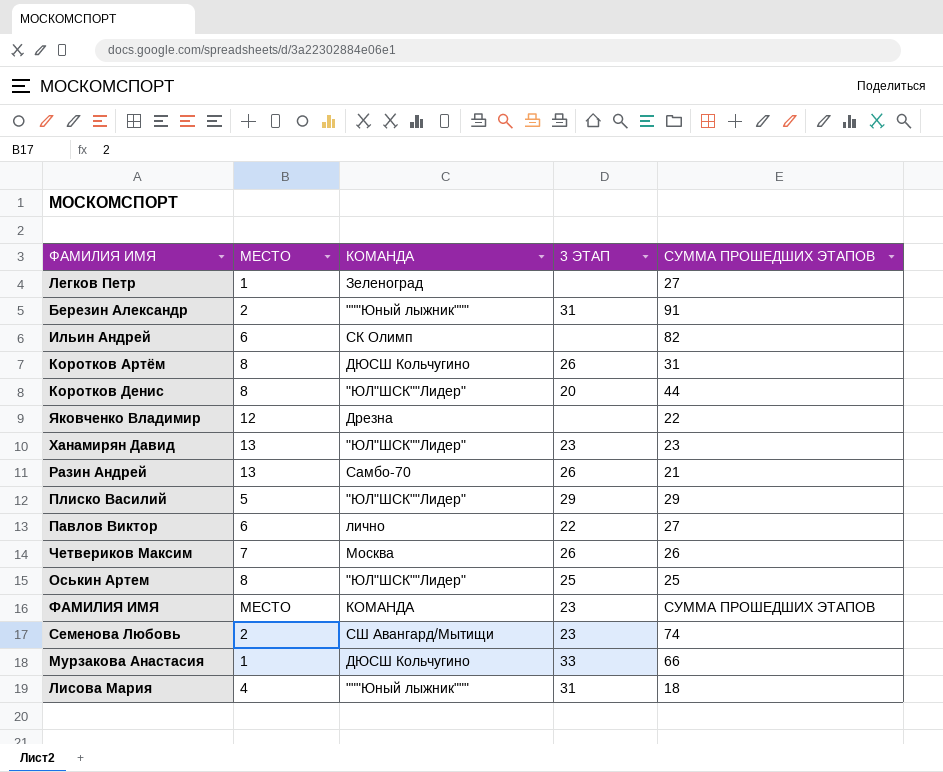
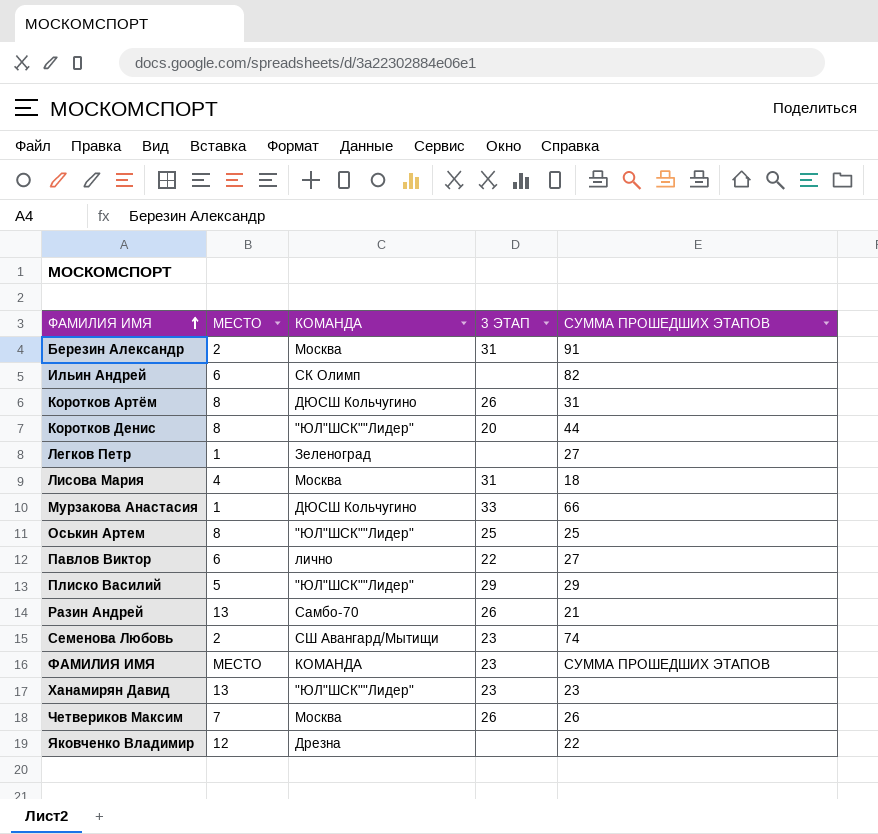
row order: none -> ФАМИЛИЯ ИМЯ ascending
Березин Александр | КОМАНДА: """Юный лыжник""" -> Москва
Лисова Мария | КОМАНДА: """Юный лыжник""" -> Москва

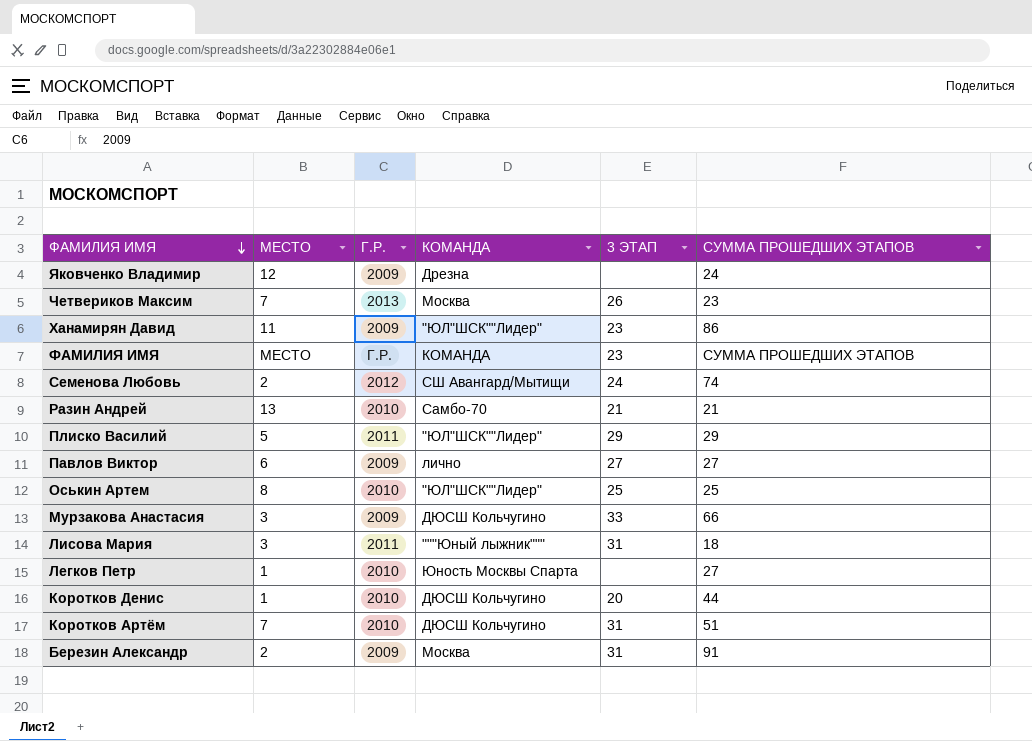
row order: ФАМИЛИЯ ИМЯ ascending -> ФАМИЛИЯ ИМЯ descending
column Г.Р. | position: none -> 3
row Ильин Андрей: 6 | СК Олимп | none | 82 -> none
Яковченко Владимир | СУММА ПРОШЕДШИХ ЭТАПОВ: 22 -> 24
Четвериков Максим | СУММА ПРОШЕДШИХ ЭТАПОВ: 26 -> 23
Ханамирян Давид | МЕСТО: 13 -> 11
Ханамирян Давид | СУММА ПРОШЕДШИХ ЭТАПОВ: 23 -> 86
Семенова Любовь | 3 ЭТАП: 23 -> 24
Разин Андрей | 3 ЭТАП: 26 -> 21
Павлов Виктор | 3 ЭТАП: 22 -> 27
Мурзакова Анастасия | МЕСТО: 1 -> 3
Лисова Мария | МЕСТО: 4 -> 3
Лисова Мария | КОМАНДА: Москва -> """Юный лыжник"""
Легков Петр | КОМАНДА: Зеленоград -> Юность Москвы Спарта
Коротков Денис | МЕСТО: 8 -> 1
Коротков Денис | КОМАНДА: "ЮЛ"ШСК""Лидер" -> ДЮСШ Кольчугино
Коротков Артём | МЕСТО: 8 -> 7
Коротков Артём | 3 ЭТАП: 26 -> 31
Коротков Артём | СУММА ПРОШЕДШИХ ЭТАПОВ: 31 -> 51

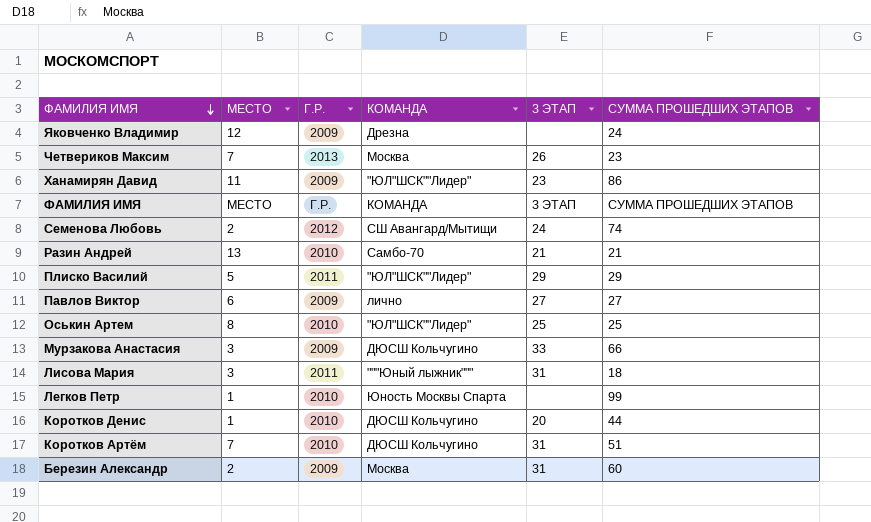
ФАМИЛИЯ ИМЯ | 3 ЭТАП: 23 -> 3 ЭТАП
Легков Петр | СУММА ПРОШЕДШИХ ЭТАПОВ: 27 -> 99
Березин Александр | СУММА ПРОШЕДШИХ ЭТАПОВ: 91 -> 60

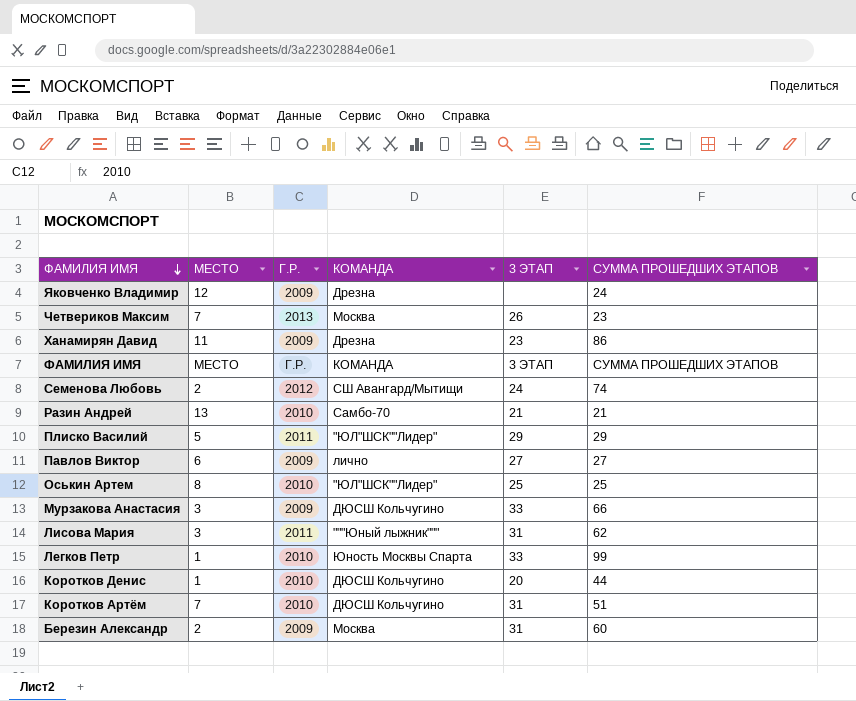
Ханамирян Давид | КОМАНДА: "ЮЛ"ШСК""Лидер" -> Дрезна
Лисова Мария | СУММА ПРОШЕДШИХ ЭТАПОВ: 18 -> 62
Легков Петр | 3 ЭТАП: none -> 33

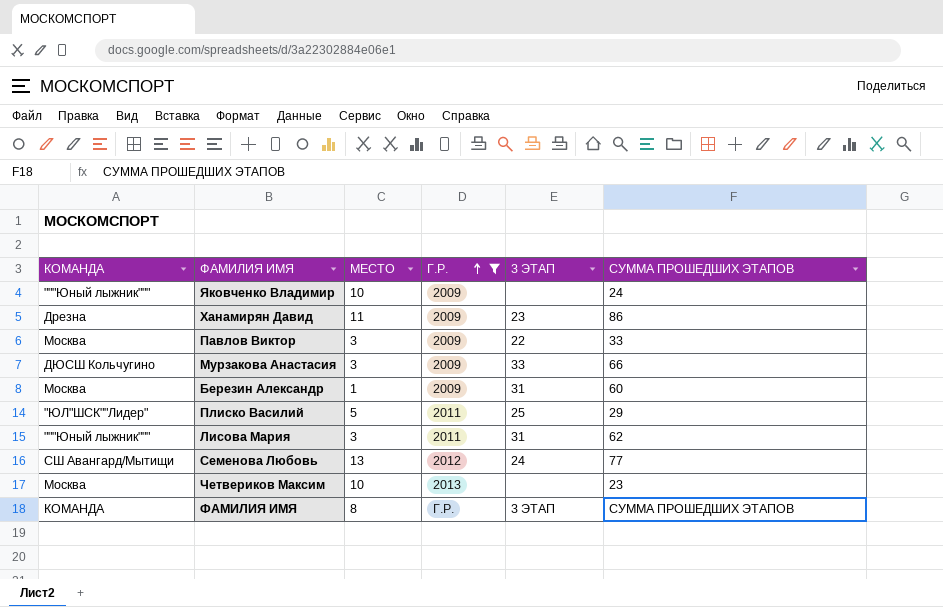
filter: none -> Г.Р. != 2010
row order: ФАМИЛИЯ ИМЯ descending -> Г.Р. ascending
column КОМАНДА | position: 4 -> 1
Яковченко Владимир | КОМАНДА: Дрезна -> """Юный лыжник"""
Яковченко Владимир | МЕСТО: 12 -> 10
Павлов Виктор | КОМАНДА: лично -> Москва
Павлов Виктор | МЕСТО: 6 -> 3
Павлов Виктор | 3 ЭТАП: 27 -> 22
Павлов Виктор | СУММА ПРОШЕДШИХ ЭТАПОВ: 27 -> 33
Березин Александр | МЕСТО: 2 -> 1
Плиско Василий | 3 ЭТАП: 29 -> 25
Семенова Любовь | МЕСТО: 2 -> 13
Семенова Любовь | СУММА ПРОШЕДШИХ ЭТАПОВ: 74 -> 77
Четвериков Максим | МЕСТО: 7 -> 10
Четвериков Максим | 3 ЭТАП: 26 -> none
ФАМИЛИЯ ИМЯ | МЕСТО: МЕСТО -> 8

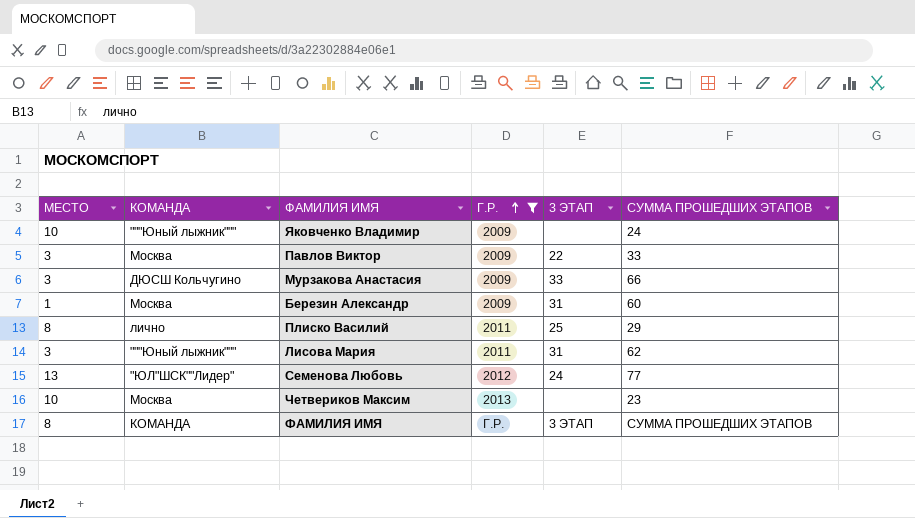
column МЕСТО | position: 3 -> 1
row Ханамирян Давид: Дрезна | 11 | 2009 | 23 | 86 -> none
Плиско Василий | МЕСТО: 5 -> 8
Плиско Василий | КОМАНДА: "ЮЛ"ШСК""Лидер" -> лично
Семенова Любовь | КОМАНДА: СШ Авангард/Мытищи -> "ЮЛ"ШСК""Лидер"

